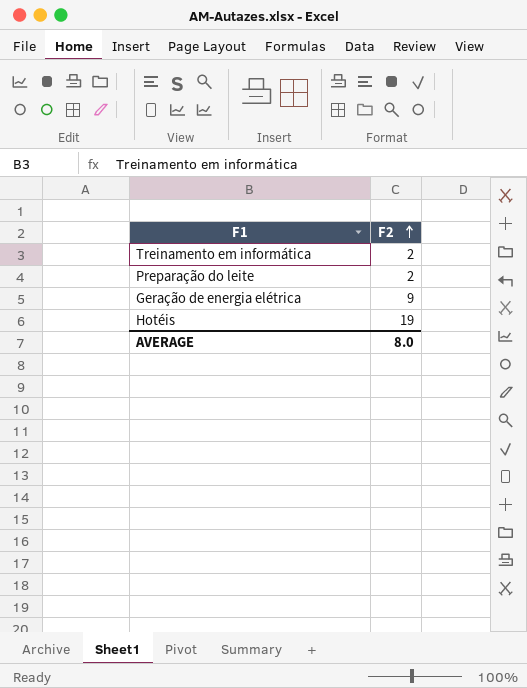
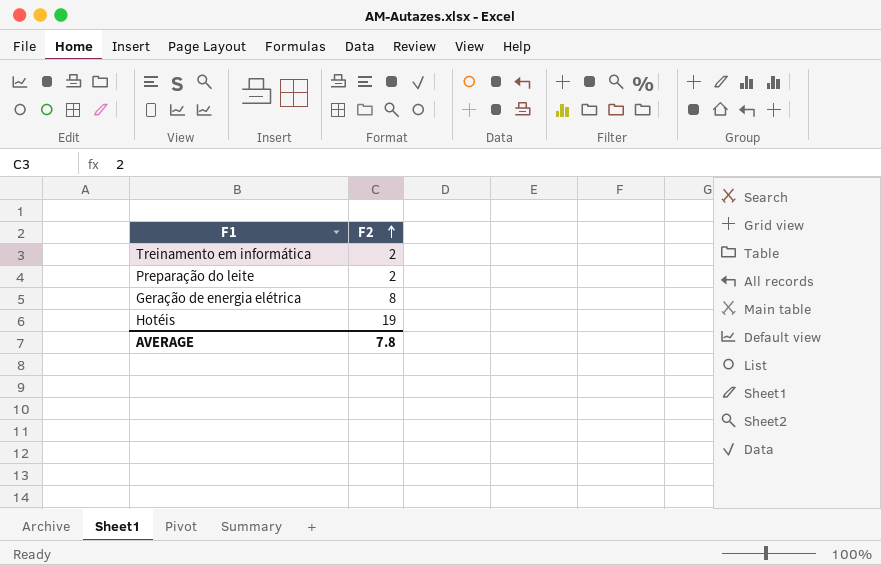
Geração de energia elétrica | F2: 9 -> 8
AVERAGE | F2: 8.0 -> 7.8

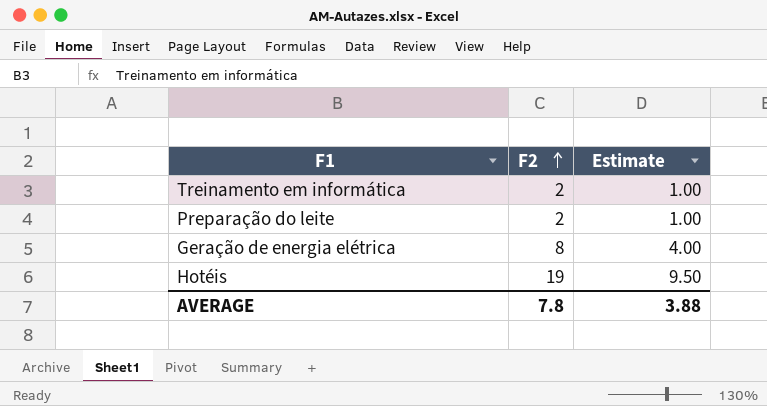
column Estimate | formula: none -> [F2] * 0.5

